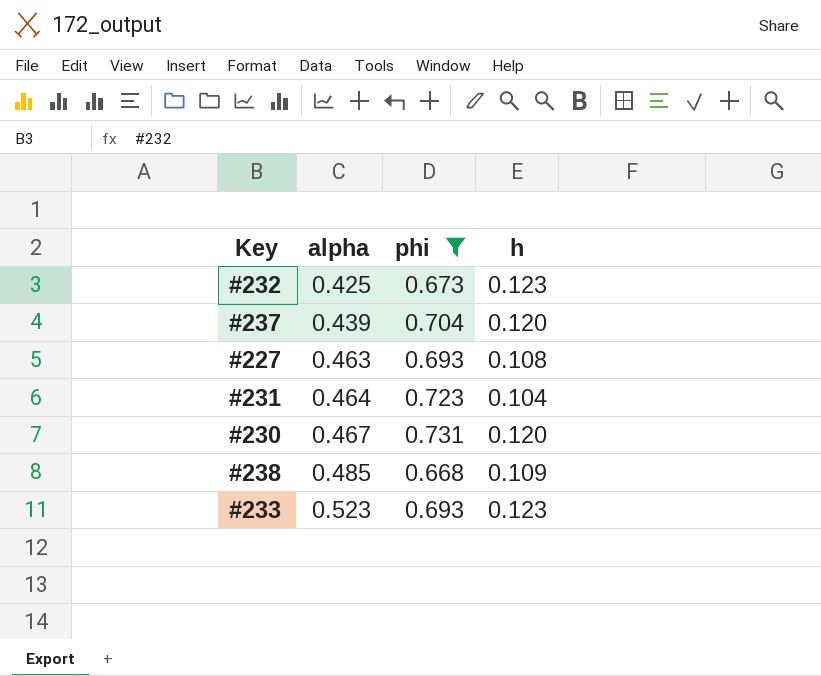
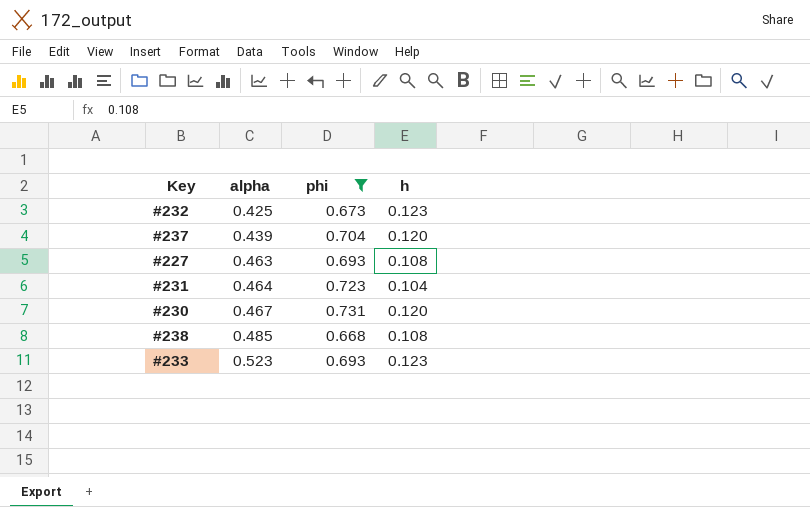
#238 | h: 0.109 -> 0.108

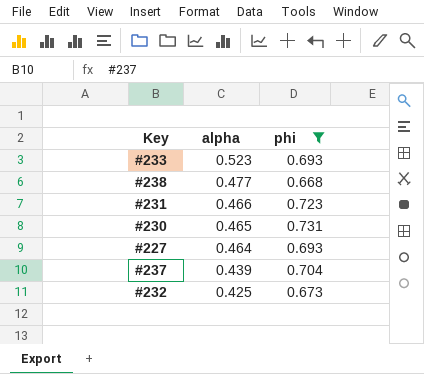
row order: alpha ascending -> alpha descending
column h | position: 4 -> none
#238 | alpha: 0.485 -> 0.477
#231 | alpha: 0.464 -> 0.466
#230 | alpha: 0.467 -> 0.465
#227 | alpha: 0.463 -> 0.464

